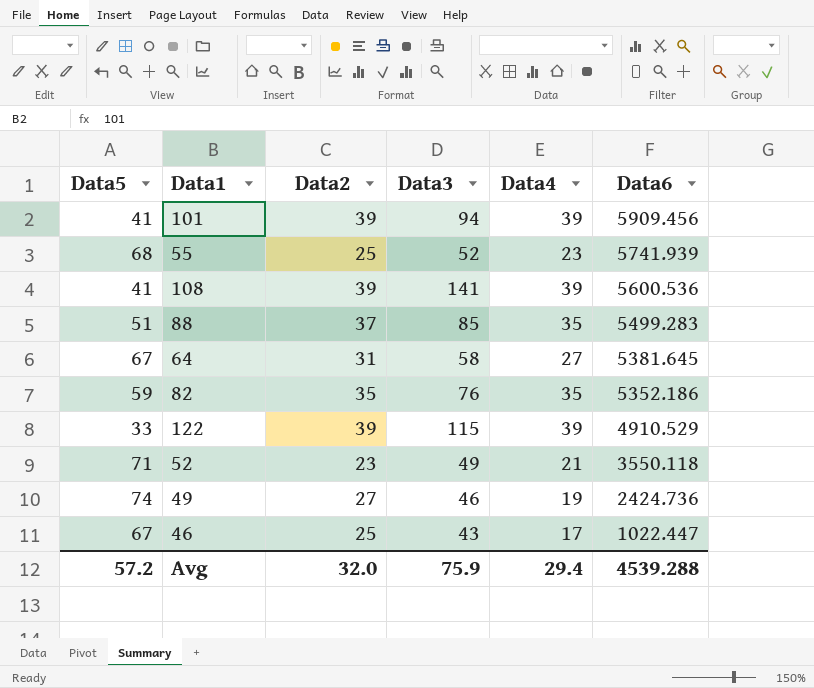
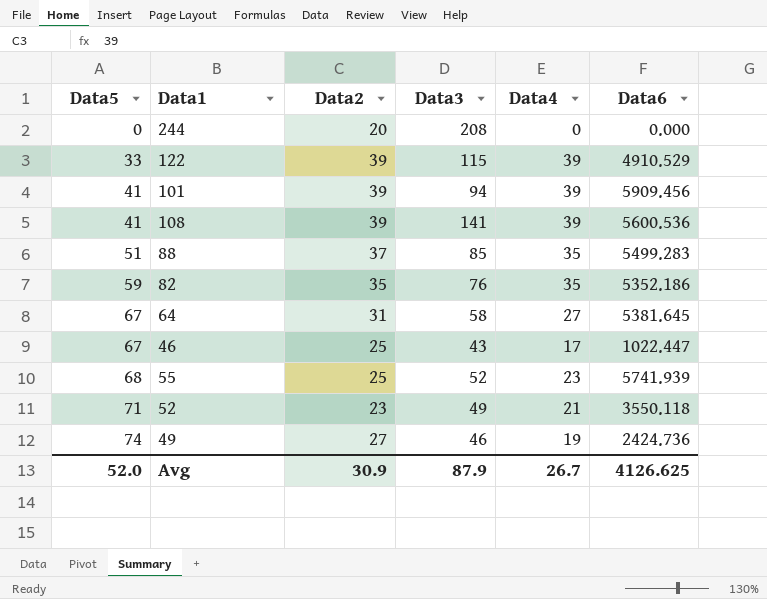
row order: Data6 descending -> Data5 ascending
row 244: none -> 0 | 20 | 208 | 0 | 0.000
Avg | Data5: 57.2 -> 52.0
Avg | Data2: 32.0 -> 30.9
Avg | Data3: 75.9 -> 87.9
Avg | Data4: 29.4 -> 26.7
Avg | Data6: 4539.288 -> 4126.625

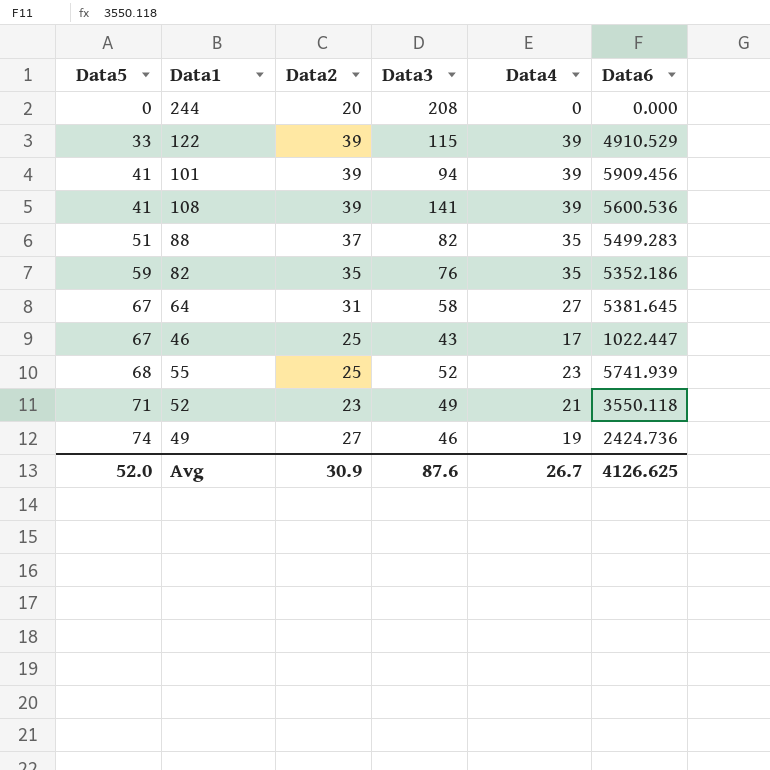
88 | Data3: 85 -> 82
Avg | Data3: 87.9 -> 87.6

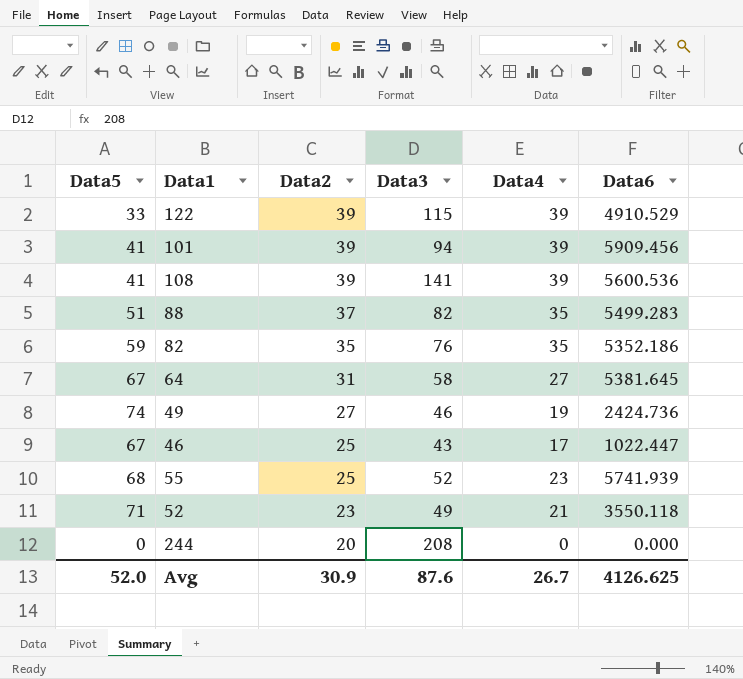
row order: Data5 ascending -> Data2 descending

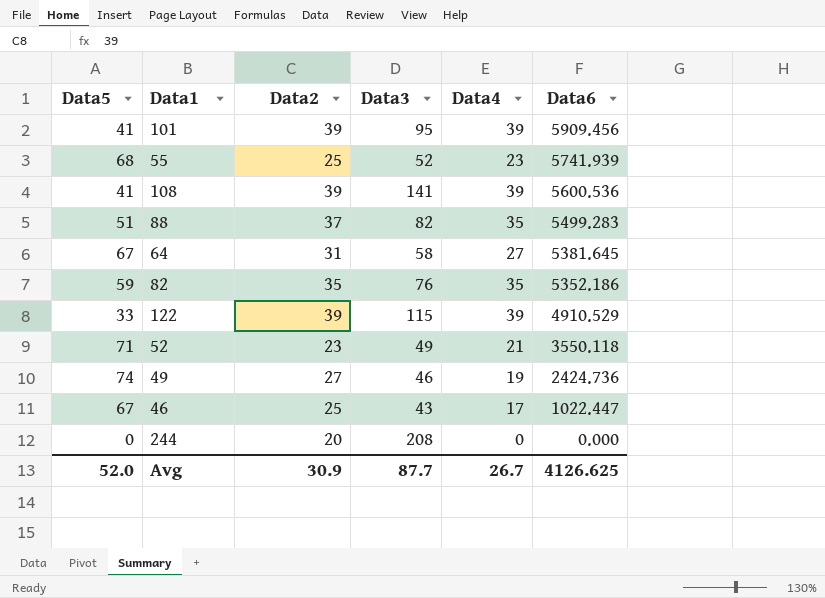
row order: Data2 descending -> Data6 descending
101 | Data3: 94 -> 95
Avg | Data3: 87.6 -> 87.7

